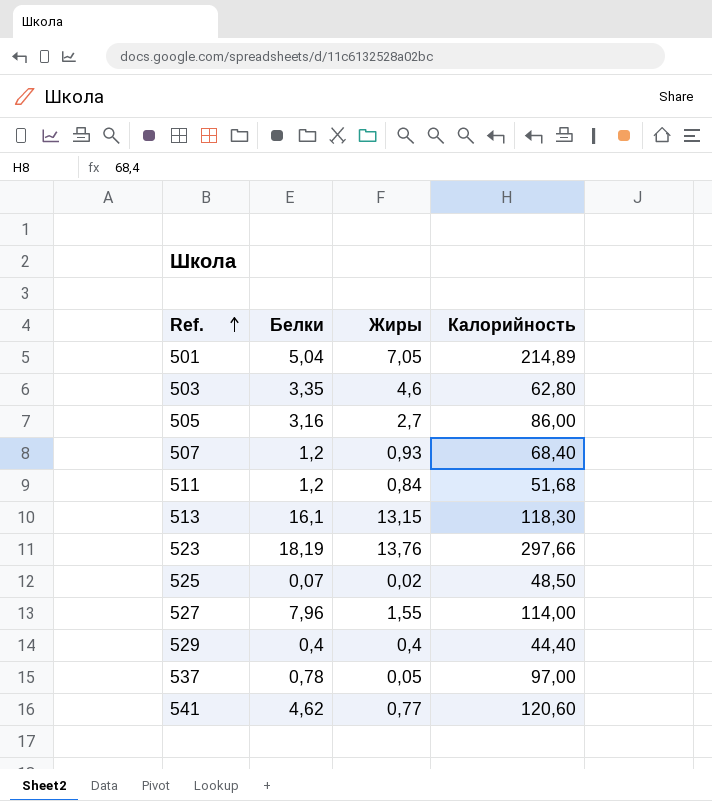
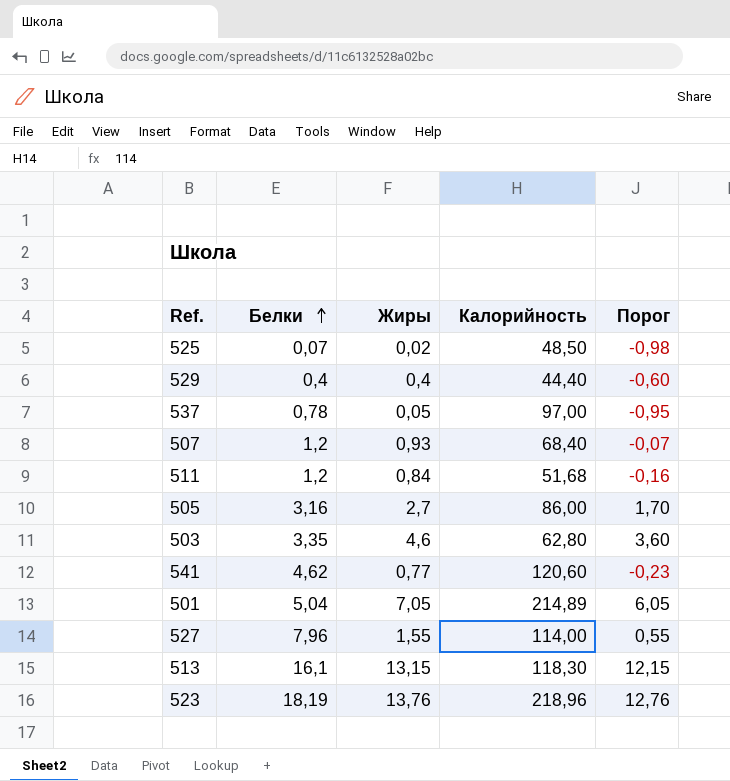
row order: Ref. ascending -> Белки ascending
column Порог | formula: none -> [Жиры] - 1
523 | Калорийность: 297,66 -> 218,96

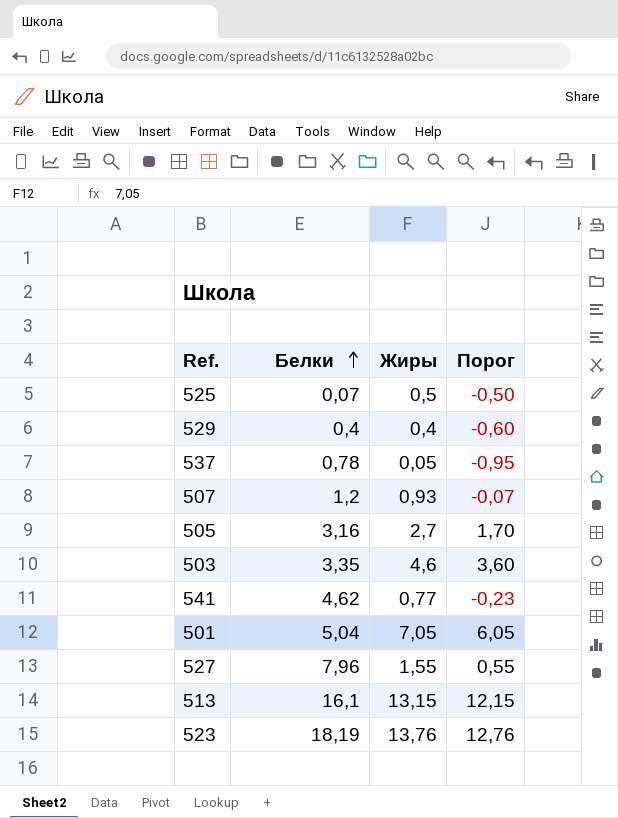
column Калорийность | position: 4 -> none
row 511: 1,2 | 0,84 | 51,68 | -0,16 -> none
525 | Жиры: 0,02 -> 0,5
525 | Порог: -0,98 -> -0,50

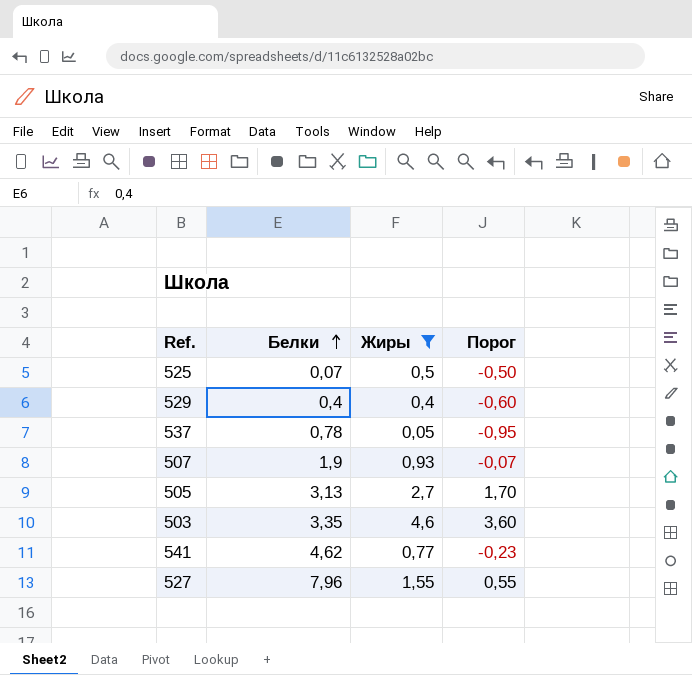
filter: none -> Жиры <= 4,6
507 | Белки: 1,2 -> 1,9
505 | Белки: 3,16 -> 3,13

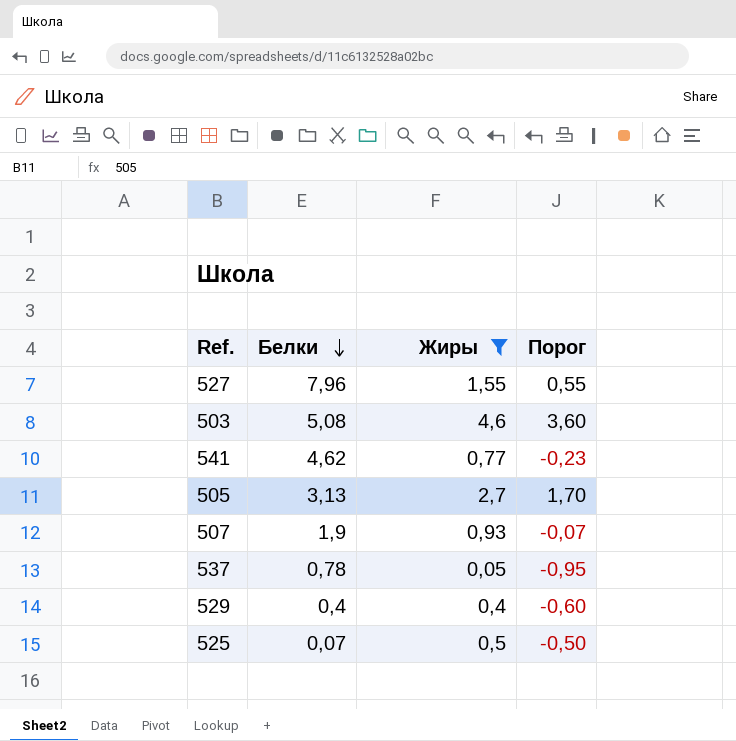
row order: Белки ascending -> Белки descending
503 | Белки: 3,35 -> 5,08

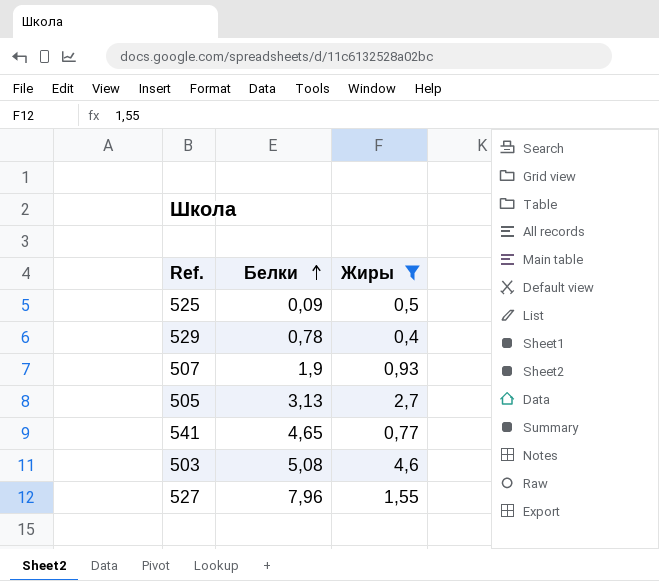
row order: Белки descending -> Белки ascending
column Порог | formula: [Жиры] - 1 -> none
row 537: 0,78 | 0,05 | -0,95 -> none
525 | Белки: 0,07 -> 0,09
529 | Белки: 0,4 -> 0,78
541 | Белки: 4,62 -> 4,65

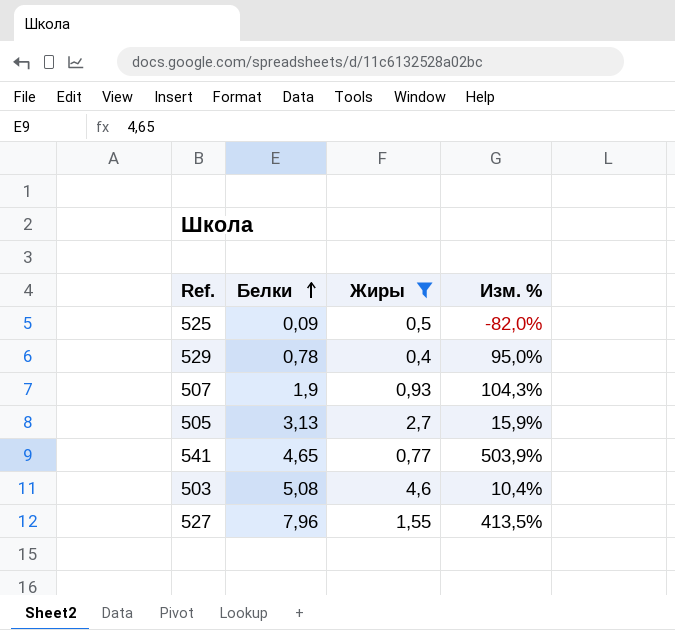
column Изм. % | formula: none -> ([Белки] - [Жиры]) / [Жиры]

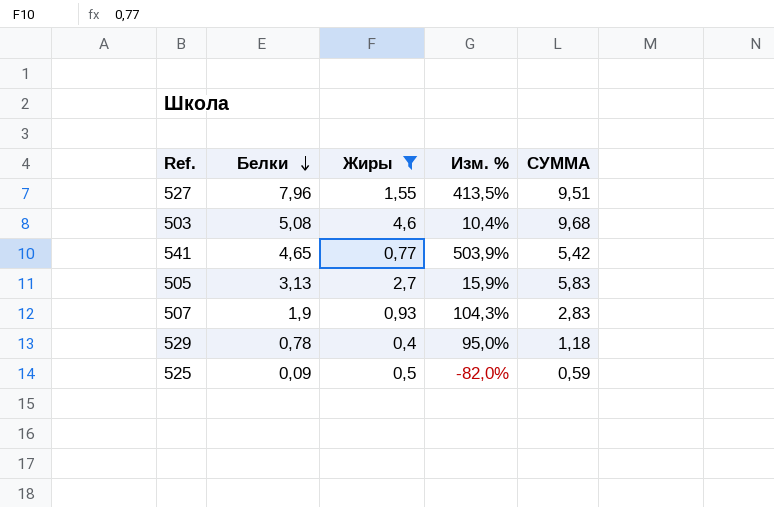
row order: Белки ascending -> Белки descending
column СУММА | formula: none -> [Белки] + [Жиры]

